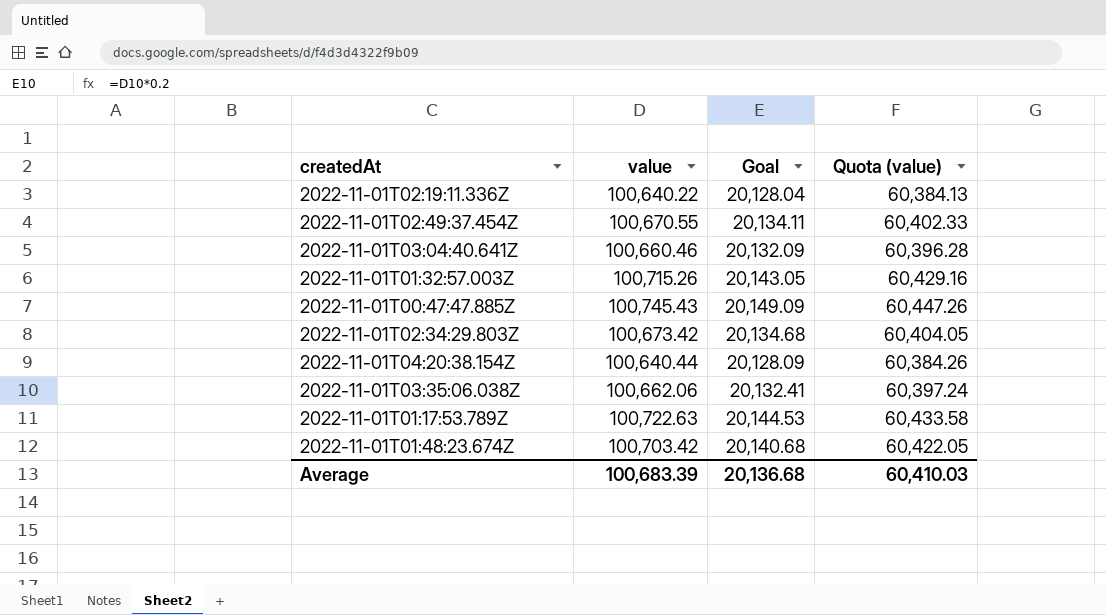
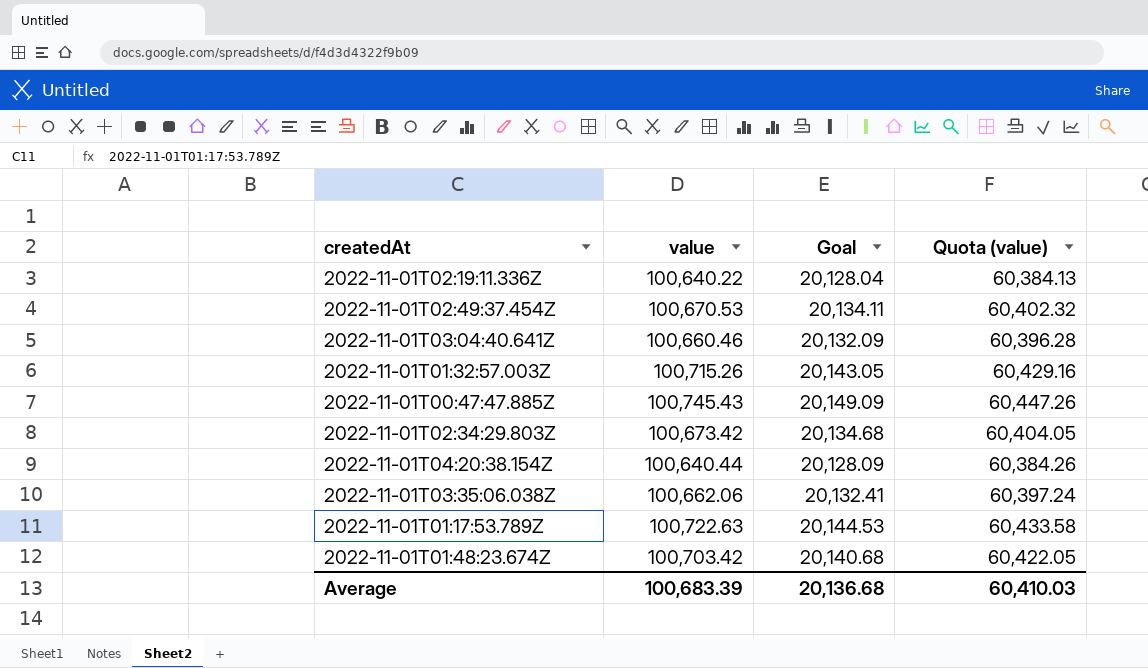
2022-11-01T02:49:37.454Z | value: 100,670.55 -> 100,670.53
2022-11-01T02:49:37.454Z | Quota (value): 60,402.33 -> 60,402.32

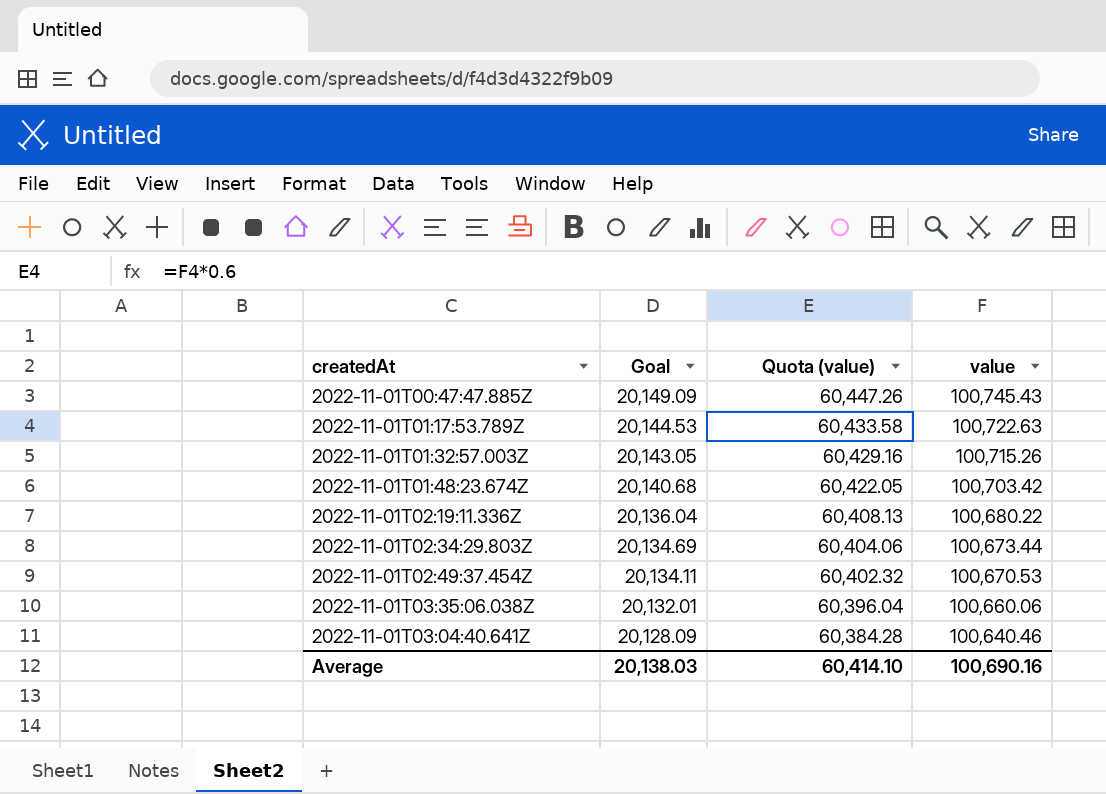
row order: none -> Goal descending
column value | position: 2 -> 4
row 2022-11-01T04:20:38.154Z: 100,640.44 | 20,128.09 | 60,384.26 -> none
2022-11-01T02:19:11.336Z | Goal: 20,128.04 -> 20,136.04
2022-11-01T02:19:11.336Z | Quota (value): 60,384.13 -> 60,408.13
2022-11-01T02:19:11.336Z | value: 100,640.22 -> 100,680.22
2022-11-01T02:34:29.803Z | Goal: 20,134.68 -> 20,134.69
2022-11-01T02:34:29.803Z | Quota (value): 60,404.05 -> 60,404.06
2022-11-01T02:34:29.803Z | value: 100,673.42 -> 100,673.44
2022-11-01T03:35:06.038Z | Goal: 20,132.41 -> 20,132.01
2022-11-01T03:35:06.038Z | Quota (value): 60,397.24 -> 60,396.04
2022-11-01T03:35:06.038Z | value: 100,662.06 -> 100,660.06
2022-11-01T03:04:40.641Z | Goal: 20,132.09 -> 20,128.09
2022-11-01T03:04:40.641Z | Quota (value): 60,396.28 -> 60,384.28
2022-11-01T03:04:40.641Z | value: 100,660.46 -> 100,640.46
Average | Goal: 20,136.68 -> 20,138.03
Average | Quota (value): 60,410.03 -> 60,414.10
Average | value: 100,683.39 -> 100,690.16

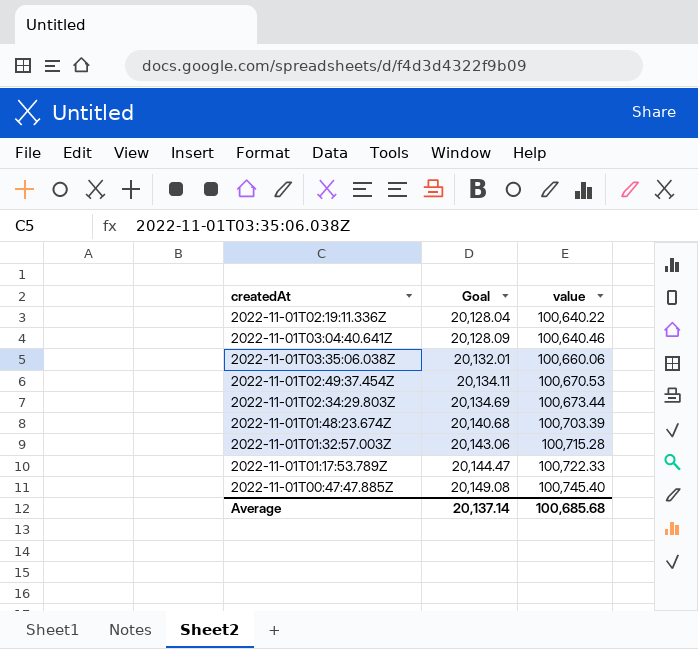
row order: Goal descending -> Goal ascending
column Quota (value) | formula: [value] * 0.6 -> none
2022-11-01T02:19:11.336Z | Goal: 20,136.04 -> 20,128.04
2022-11-01T02:19:11.336Z | value: 100,680.22 -> 100,640.22
2022-11-01T01:48:23.674Z | value: 100,703.42 -> 100,703.39
2022-11-01T01:32:57.003Z | Goal: 20,143.05 -> 20,143.06
2022-11-01T01:32:57.003Z | value: 100,715.26 -> 100,715.28
2022-11-01T01:17:53.789Z | Goal: 20,144.53 -> 20,144.47
2022-11-01T01:17:53.789Z | value: 100,722.63 -> 100,722.33
2022-11-01T00:47:47.885Z | Goal: 20,149.09 -> 20,149.08
2022-11-01T00:47:47.885Z | value: 100,745.43 -> 100,745.40
Average | Goal: 20,138.03 -> 20,137.14
Average | value: 100,690.16 -> 100,685.68

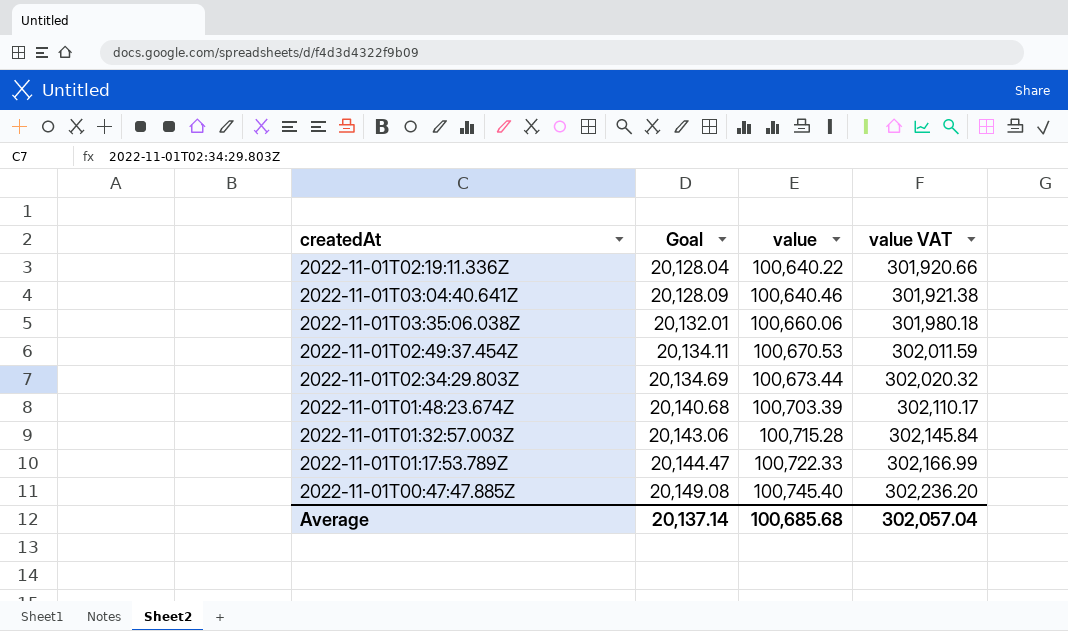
column value VAT | formula: none -> [value] * 3

